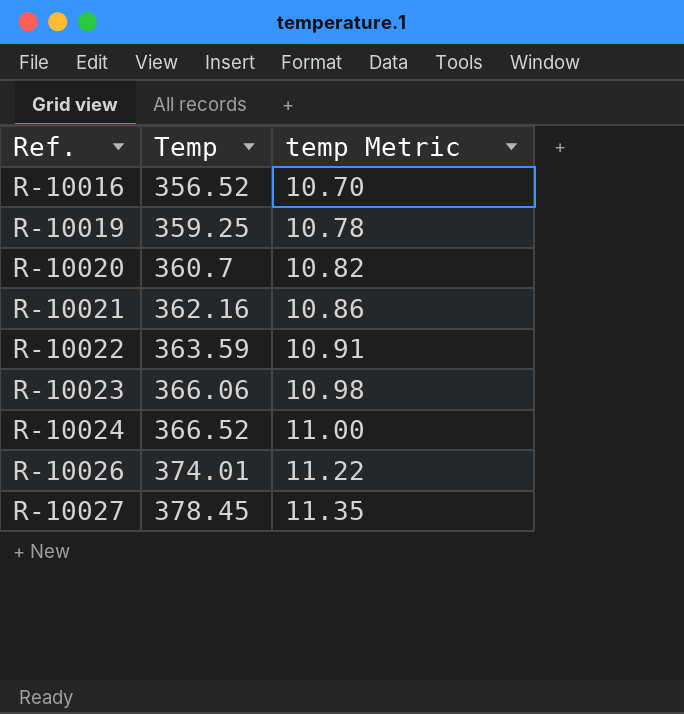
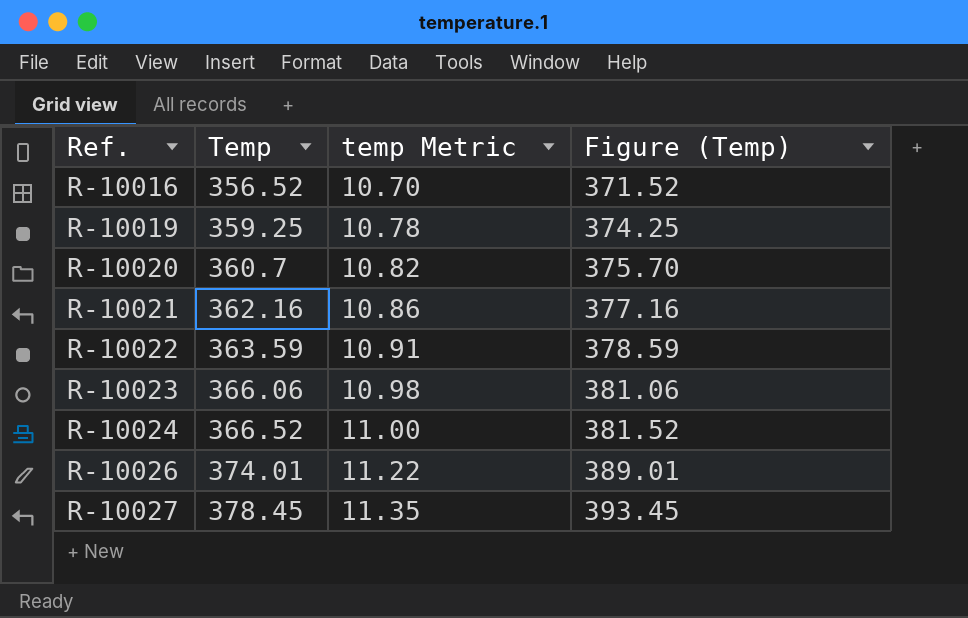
column Figure (Temp) | formula: none -> [Temp] + 15

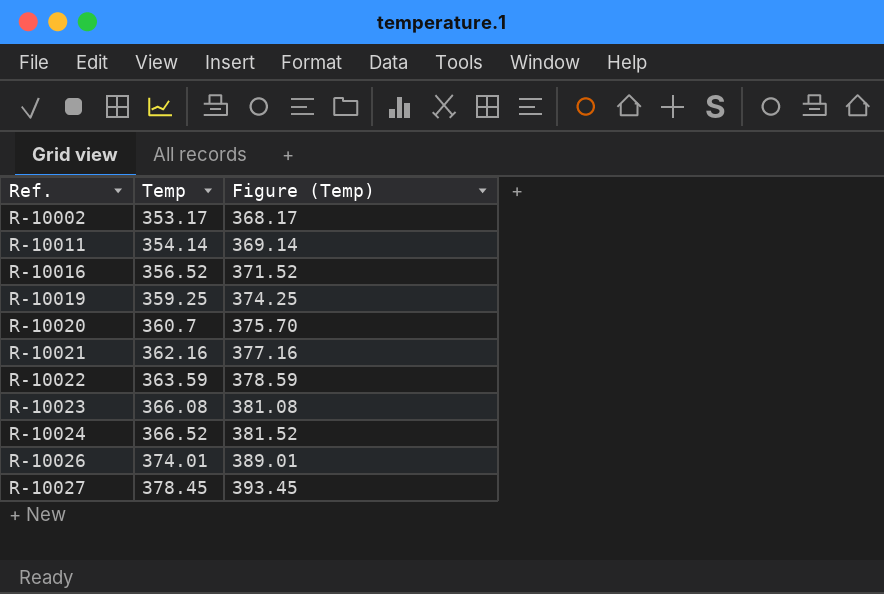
column temp Metric | formula: [Temp] * 0.03 -> none
row R-10002: none -> 353.17 | 368.17
row R-10011: none -> 354.14 | 369.14
R-10023 | Temp: 366.06 -> 366.08
R-10023 | Figure (Temp): 381.06 -> 381.08

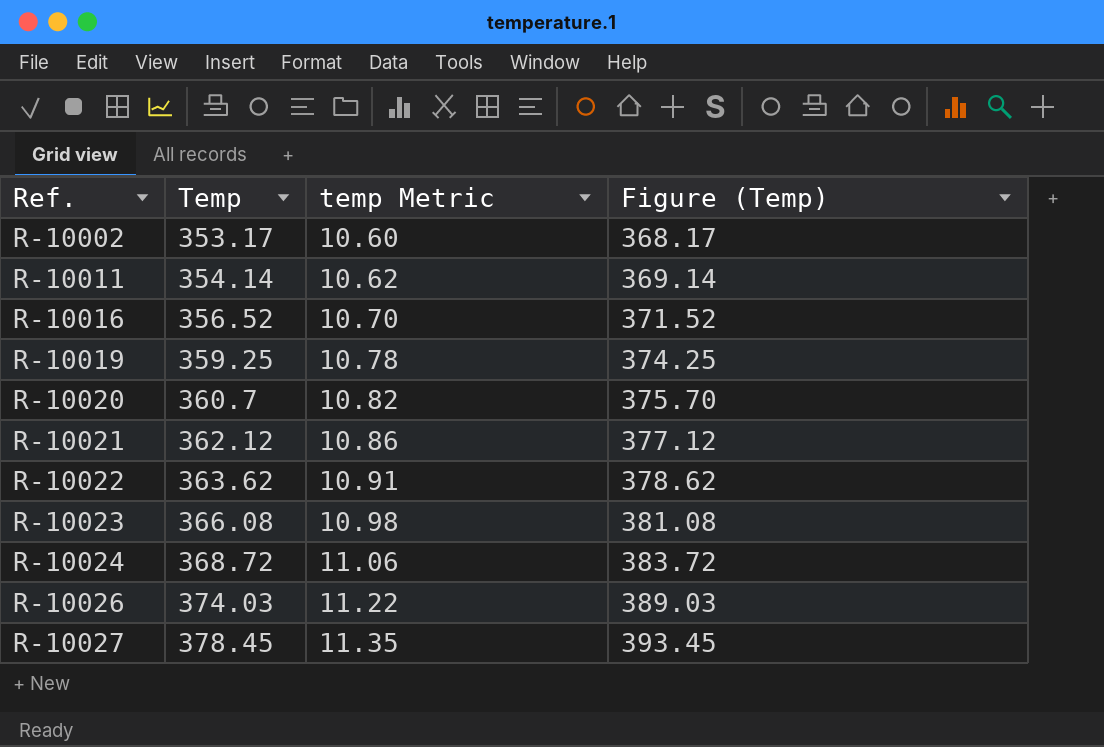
column temp Metric | formula: none -> [Temp] * 0.03
R-10021 | Temp: 362.16 -> 362.12
R-10021 | Figure (Temp): 377.16 -> 377.12
R-10022 | Temp: 363.59 -> 363.62
R-10022 | Figure (Temp): 378.59 -> 378.62
R-10024 | Temp: 366.52 -> 368.72
R-10024 | Figure (Temp): 381.52 -> 383.72
R-10026 | Temp: 374.01 -> 374.03
R-10026 | Figure (Temp): 389.01 -> 389.03

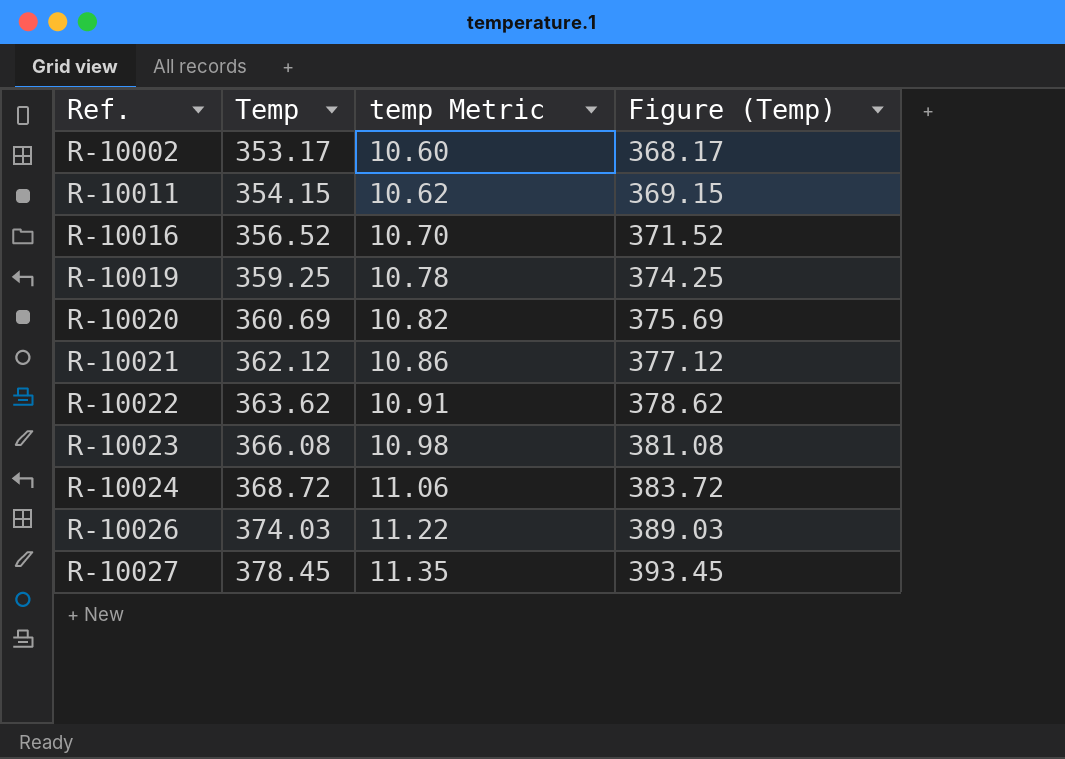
R-10011 | Temp: 354.14 -> 354.15
R-10011 | Figure (Temp): 369.14 -> 369.15
R-10020 | Temp: 360.7 -> 360.69
R-10020 | Figure (Temp): 375.70 -> 375.69

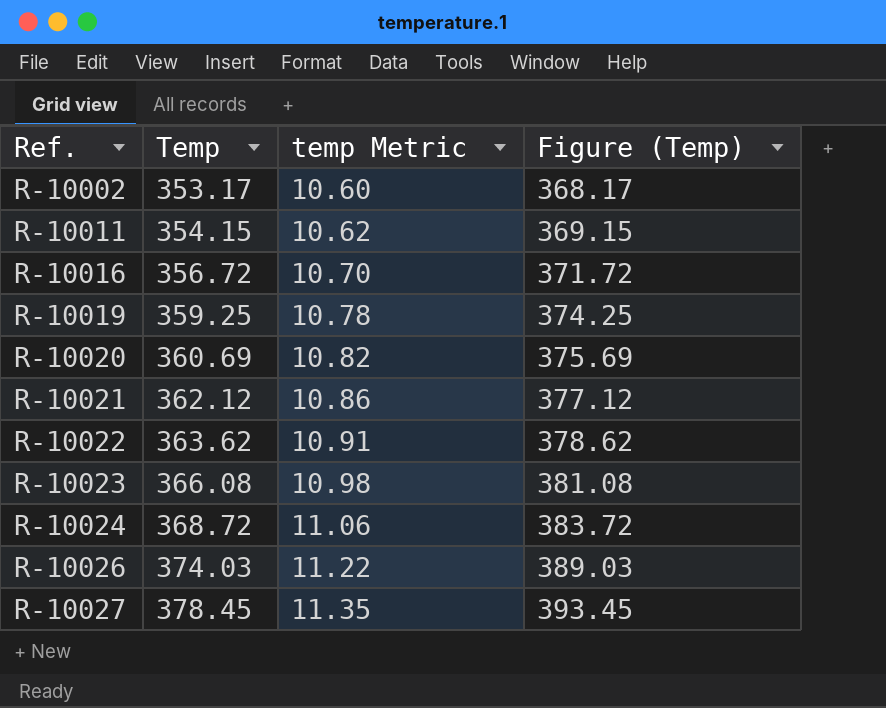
R-10016 | Temp: 356.52 -> 356.72
R-10016 | Figure (Temp): 371.52 -> 371.72

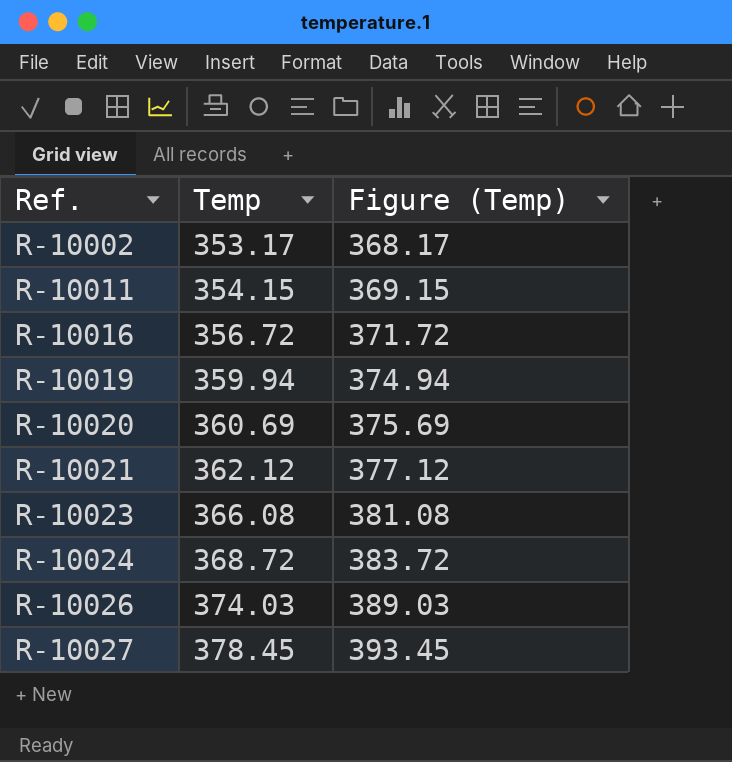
column temp Metric | formula: [Temp] * 0.03 -> none
row R-10022: 363.62 | 10.91 | 378.62 -> none
R-10019 | Temp: 359.25 -> 359.94
R-10019 | Figure (Temp): 374.25 -> 374.94

